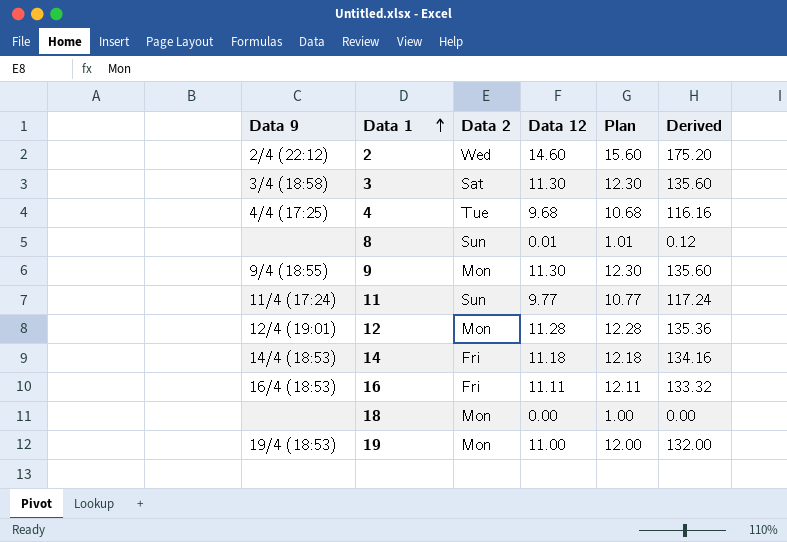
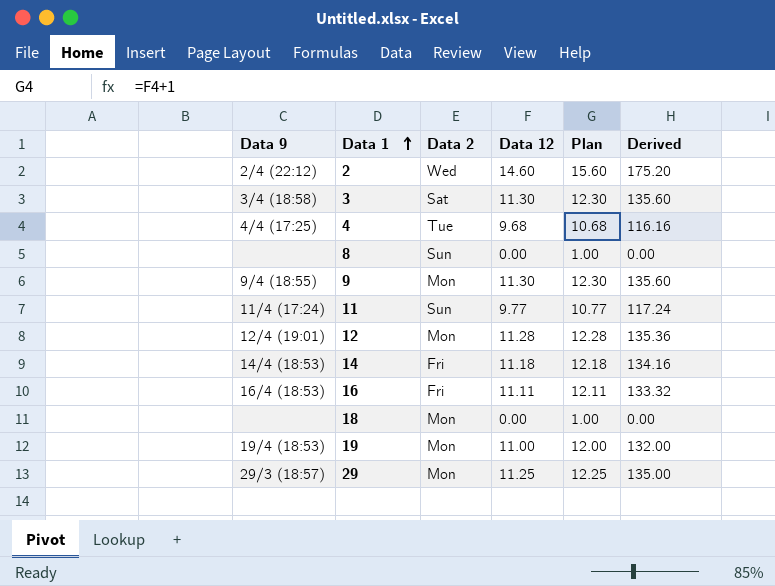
8 | Data 12: 0.01 -> 0.00
8 | Plan: 1.01 -> 1.00
8 | Derived: 0.12 -> 0.00
row 29: none -> 29/3 (18:57) | Mon | 11.25 | 12.25 | 135.00

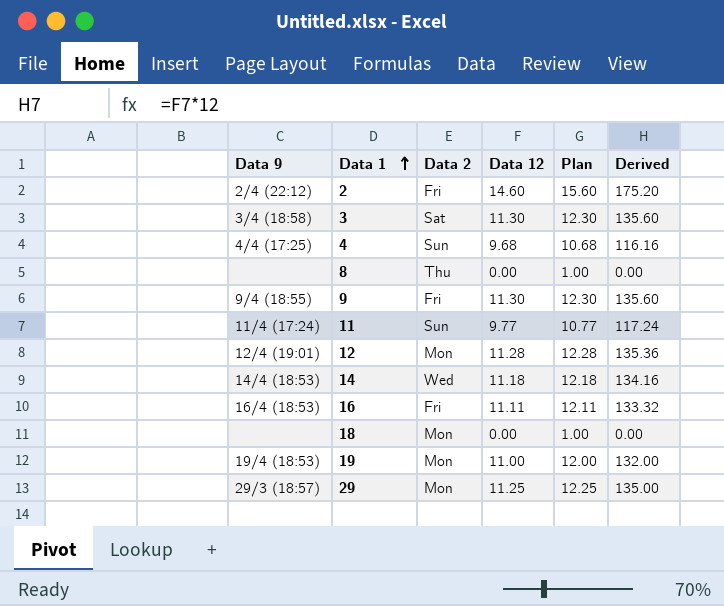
2 | Data 2: Wed -> Fri
4 | Data 2: Tue -> Sun
8 | Data 2: Sun -> Thu
9 | Data 2: Mon -> Fri
14 | Data 2: Fri -> Wed

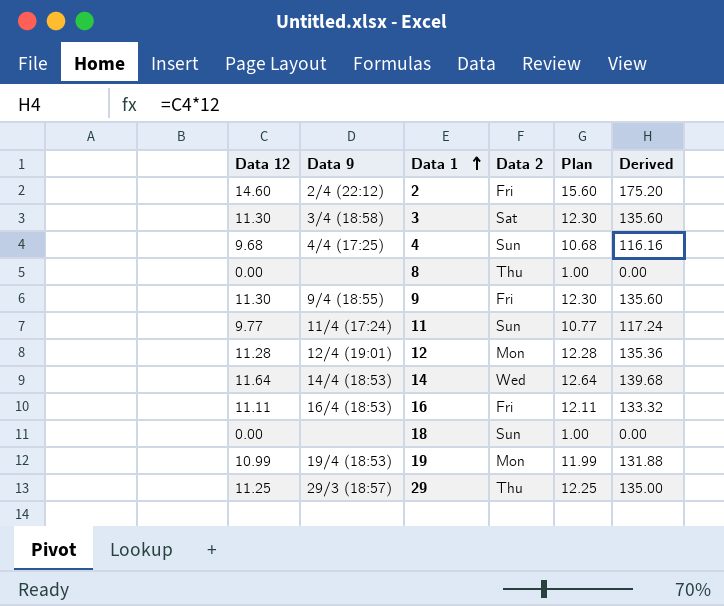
column Data 12 | position: 4 -> 1
14 | Data 12: 11.18 -> 11.64
14 | Plan: 12.18 -> 12.64
14 | Derived: 134.16 -> 139.68
18 | Data 2: Mon -> Sun
19 | Data 12: 11.00 -> 10.99
19 | Plan: 12.00 -> 11.99
19 | Derived: 132.00 -> 131.88
29 | Data 2: Mon -> Thu

